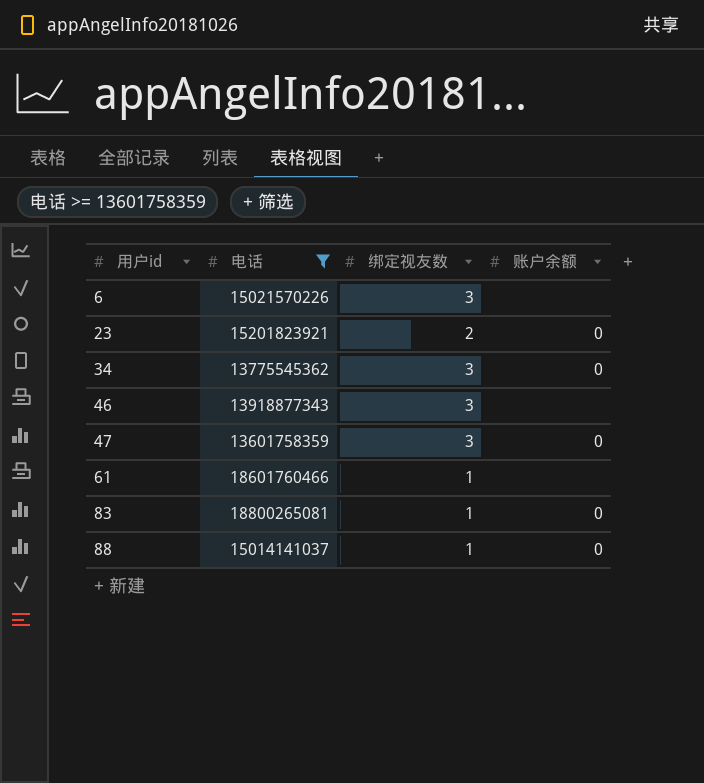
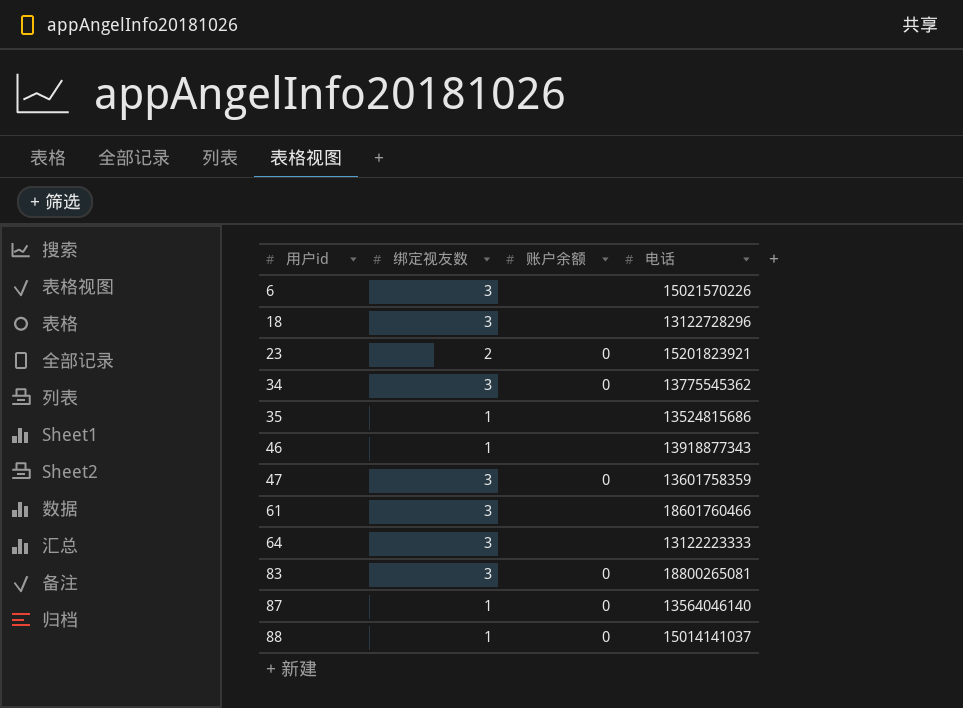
filter: 电话 >= 13601758359 -> none
column 电话 | position: 2 -> 4
46 | 绑定视友数: 3 -> 1
61 | 绑定视友数: 1 -> 3
83 | 绑定视友数: 1 -> 3

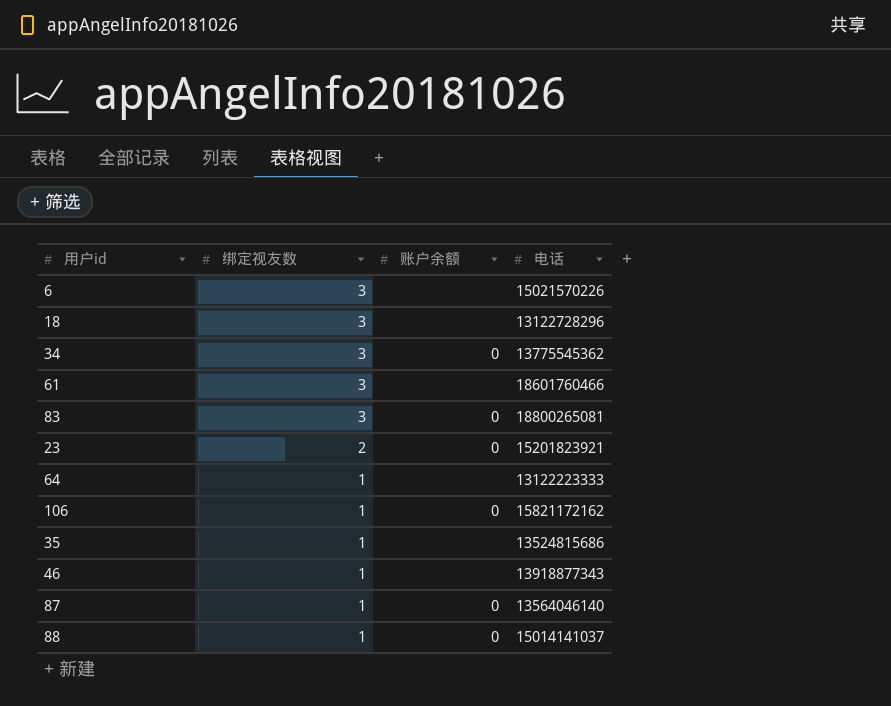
row order: 用户id ascending -> 绑定视友数 descending
row 47: 3 | 0 | 13601758359 -> none
64 | 绑定视友数: 3 -> 1
row 106: none -> 1 | 0 | 15821172162

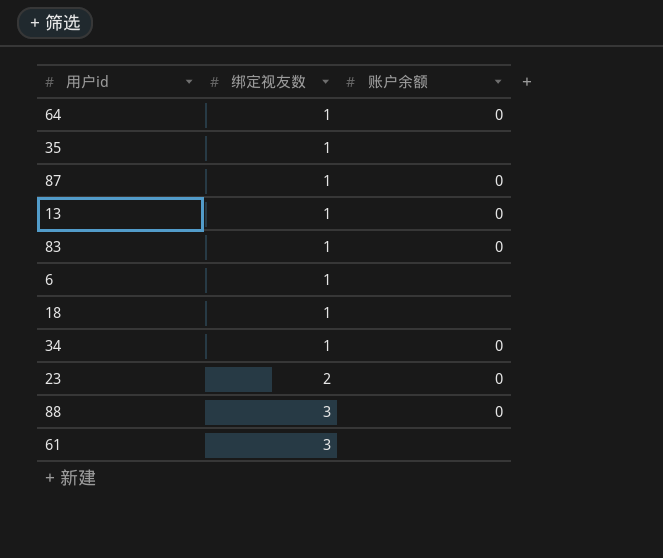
row order: 绑定视友数 descending -> 绑定视友数 ascending
column 电话 | position: 4 -> none
row 106: 1 | 0 | 15821172162 -> none
row 46: 1 | none | 13918877343 -> none
64 | 账户余额: none -> 0
row 13: none -> 1 | 0
83 | 绑定视友数: 3 -> 1
6 | 绑定视友数: 3 -> 1
18 | 绑定视友数: 3 -> 1
34 | 绑定视友数: 3 -> 1
88 | 绑定视友数: 1 -> 3

